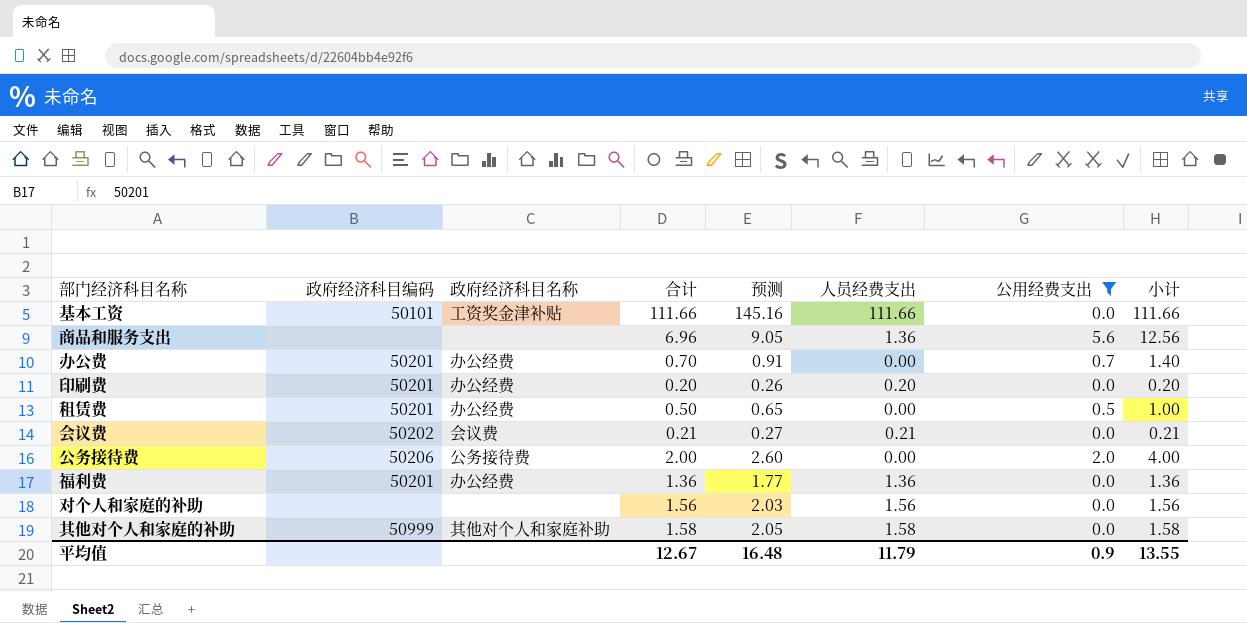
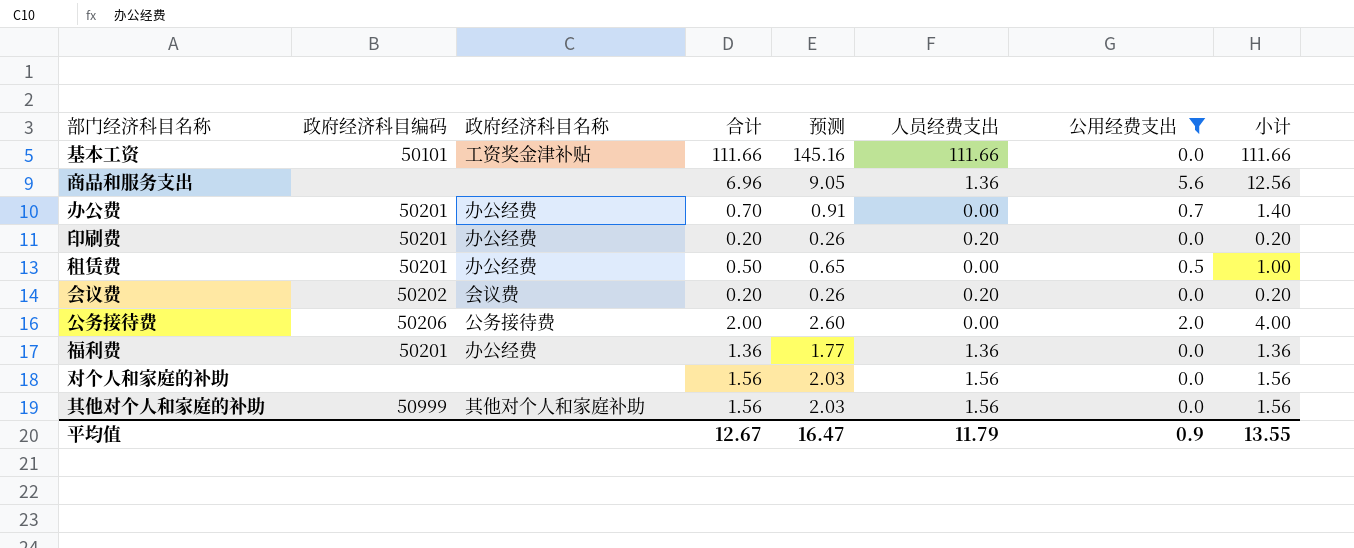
会议费 | 合计: 0.21 -> 0.20
会议费 | 预测: 0.27 -> 0.26
会议费 | 人员经费支出: 0.21 -> 0.20
会议费 | 小计: 0.21 -> 0.20
其他对个人和家庭的补助 | 合计: 1.58 -> 1.56
其他对个人和家庭的补助 | 预测: 2.05 -> 2.03
其他对个人和家庭的补助 | 人员经费支出: 1.58 -> 1.56
其他对个人和家庭的补助 | 小计: 1.58 -> 1.56
平均值 | 预测: 16.48 -> 16.47

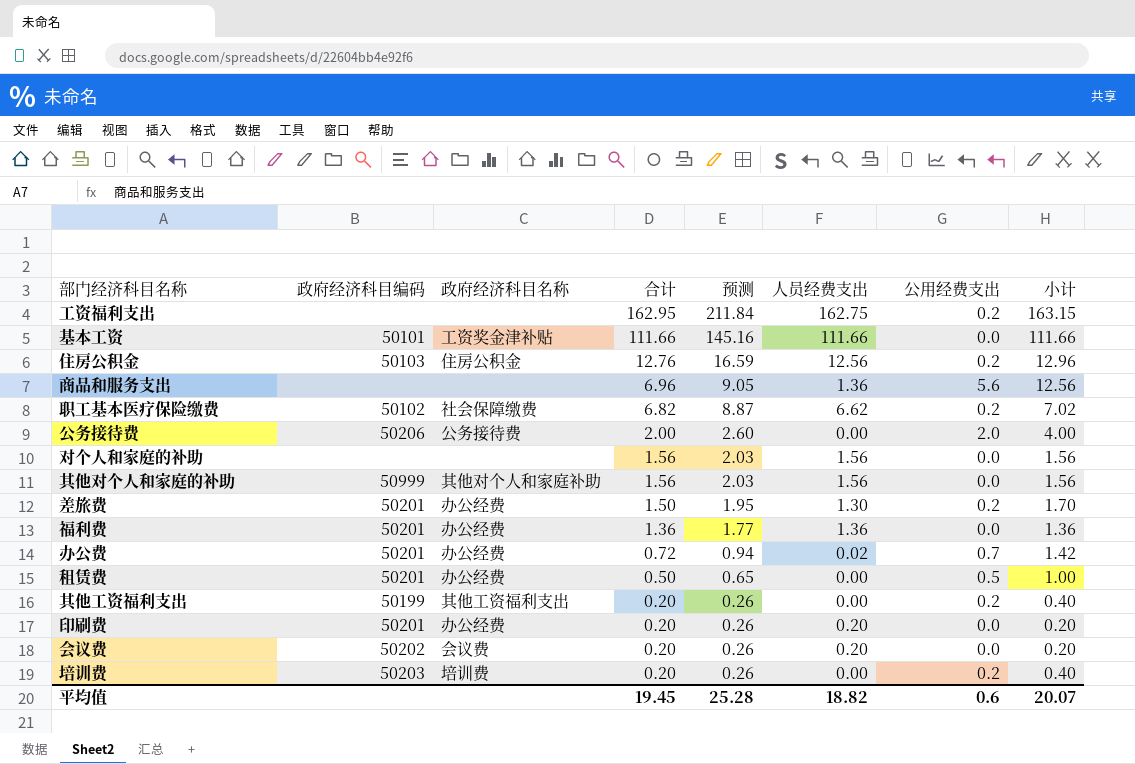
filter: 公用经费支出 != 0.2 -> none
row order: none -> 合计 descending
办公费 | 合计: 0.70 -> 0.72
办公费 | 预测: 0.91 -> 0.94
办公费 | 人员经费支出: 0.00 -> 0.02
办公费 | 小计: 1.40 -> 1.42
平均值 | 合计: 12.67 -> 19.45
平均值 | 预测: 16.47 -> 25.28
平均值 | 人员经费支出: 11.79 -> 18.82
平均值 | 公用经费支出: 0.9 -> 0.6
平均值 | 小计: 13.55 -> 20.07

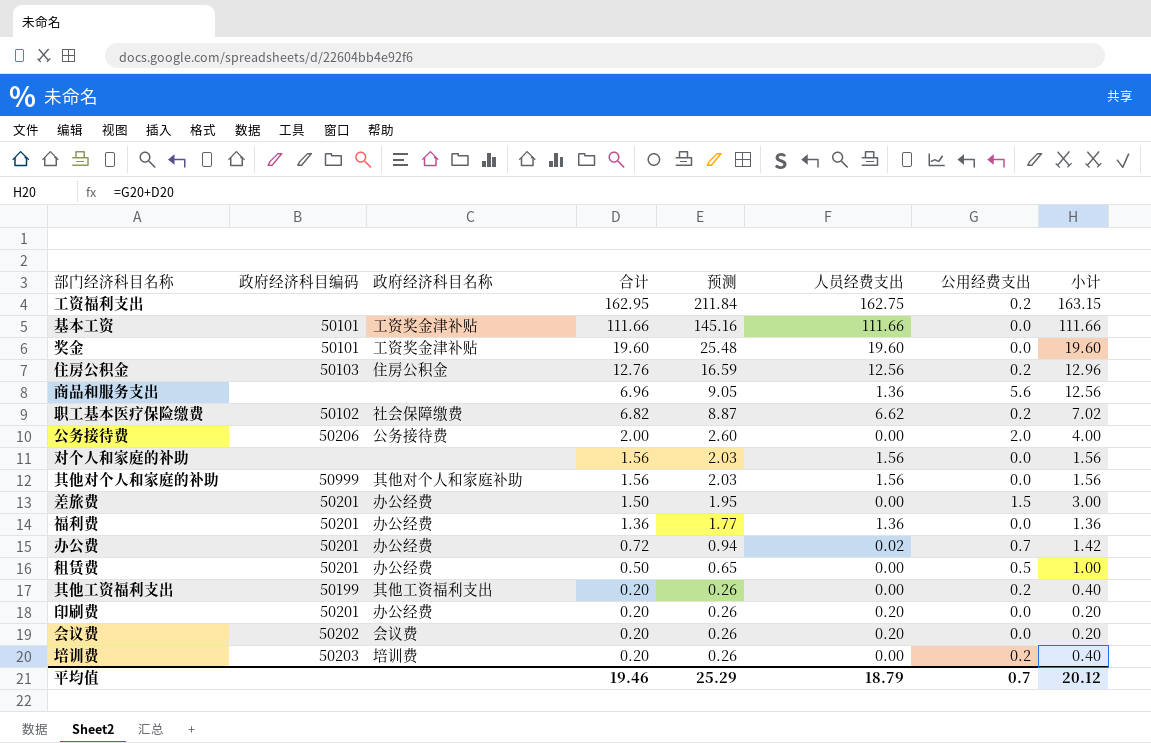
row 奖金: none -> 50101 | 工资奖金津补贴 | 19.60 | 25.48 | 19.60 | 0.0 | 19.60
差旅费 | 人员经费支出: 1.30 -> 0.00
差旅费 | 公用经费支出: 0.2 -> 1.5
差旅费 | 小计: 1.70 -> 3.00
平均值 | 合计: 19.45 -> 19.46
平均值 | 预测: 25.28 -> 25.29
平均值 | 人员经费支出: 18.82 -> 18.79
平均值 | 公用经费支出: 0.6 -> 0.7
平均值 | 小计: 20.07 -> 20.12

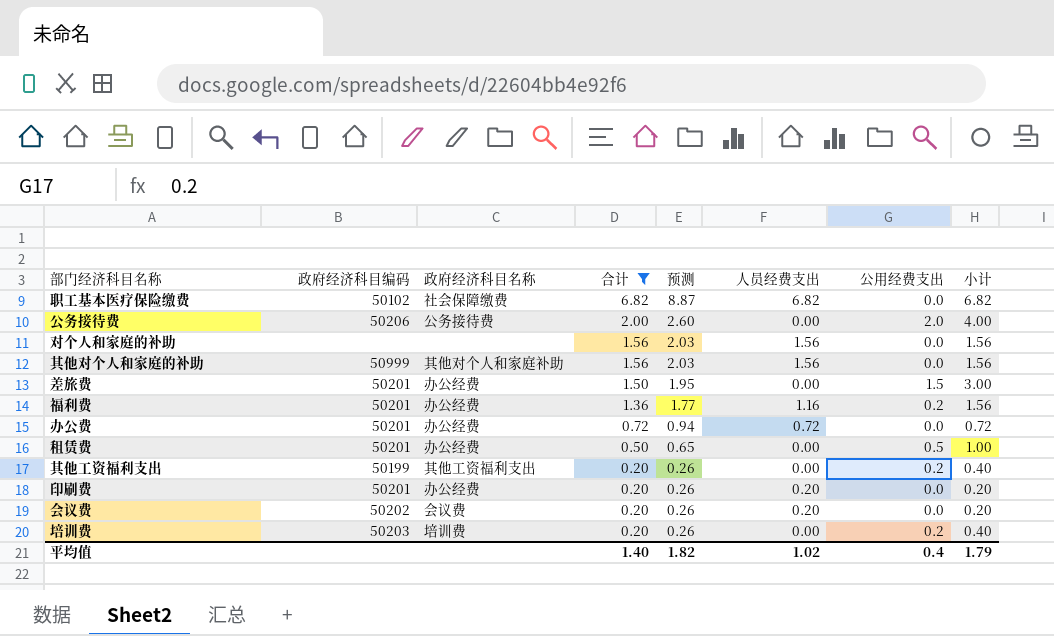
filter: none -> 合计 <= 6.82
职工基本医疗保险缴费 | 人员经费支出: 6.62 -> 6.82
职工基本医疗保险缴费 | 公用经费支出: 0.2 -> 0.0
职工基本医疗保险缴费 | 小计: 7.02 -> 6.82
福利费 | 人员经费支出: 1.36 -> 1.16
福利费 | 公用经费支出: 0.0 -> 0.2
福利费 | 小计: 1.36 -> 1.56
办公费 | 人员经费支出: 0.02 -> 0.72
办公费 | 公用经费支出: 0.7 -> 0.0
办公费 | 小计: 1.42 -> 0.72
平均值 | 合计: 19.46 -> 1.40
平均值 | 预测: 25.29 -> 1.82
平均值 | 人员经费支出: 18.79 -> 1.02
平均值 | 公用经费支出: 0.7 -> 0.4
平均值 | 小计: 20.12 -> 1.79

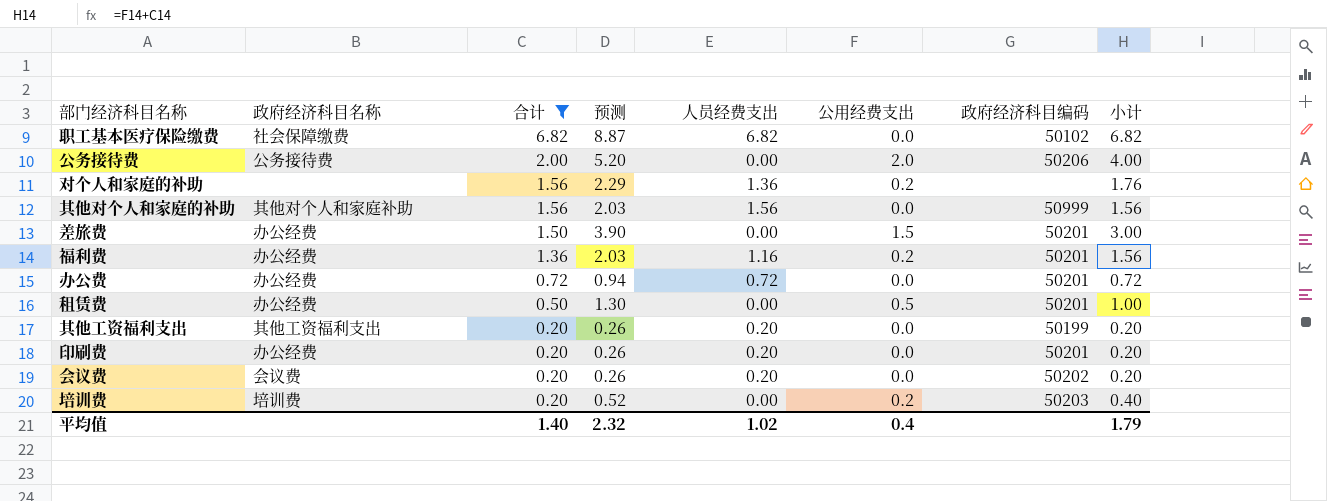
column 预测 | formula: [合计] * 1.3 -> [小计] * 1.3
column 政府经济科目编码 | position: 2 -> 7
对个人和家庭的补助 | 人员经费支出: 1.56 -> 1.36
对个人和家庭的补助 | 公用经费支出: 0.0 -> 0.2
对个人和家庭的补助 | 小计: 1.56 -> 1.76
其他工资福利支出 | 人员经费支出: 0.00 -> 0.20
其他工资福利支出 | 公用经费支出: 0.2 -> 0.0
其他工资福利支出 | 小计: 0.40 -> 0.20
平均值 | 预测: 1.82 -> 2.32

